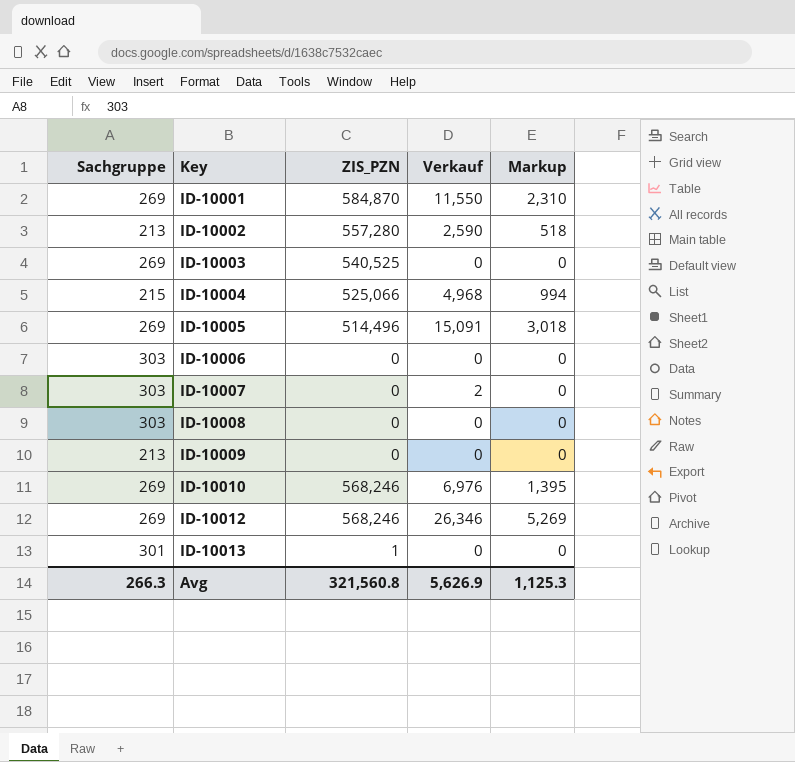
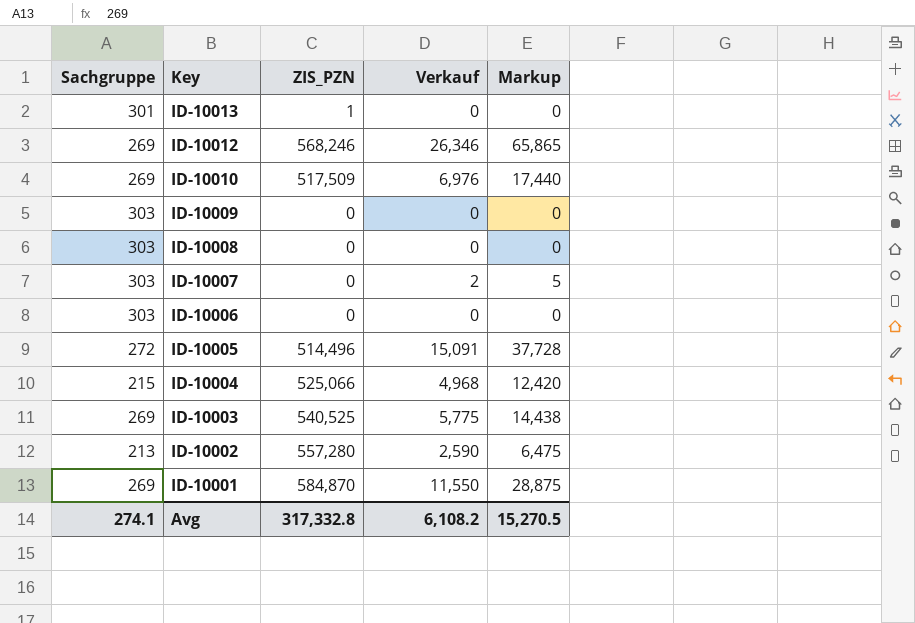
row order: Key ascending -> Key descending
column Markup | formula: [Verkauf] * 0.2 -> [Verkauf] * 2.5
ID-10010 | ZIS_PZN: 568,246 -> 517,509
ID-10009 | Sachgruppe: 213 -> 303
ID-10005 | Sachgruppe: 269 -> 272
ID-10003 | Verkauf: 0 -> 5,775
Avg | Sachgruppe: 266.3 -> 274.1
Avg | ZIS_PZN: 321,560.8 -> 317,332.8
Avg | Verkauf: 5,626.9 -> 6,108.2
Avg | Markup: 1,125.3 -> 15,270.5

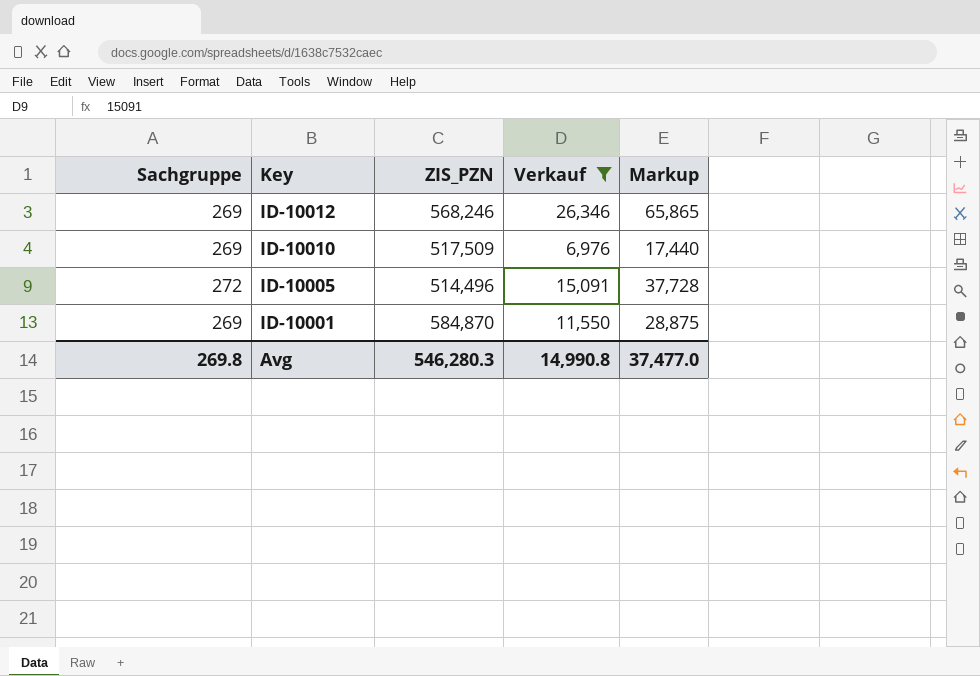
filter: none -> Verkauf >= 6,976
Avg | Sachgruppe: 274.1 -> 269.8
Avg | ZIS_PZN: 317,332.8 -> 546,280.3
Avg | Verkauf: 6,108.2 -> 14,990.8
Avg | Markup: 15,270.5 -> 37,477.0

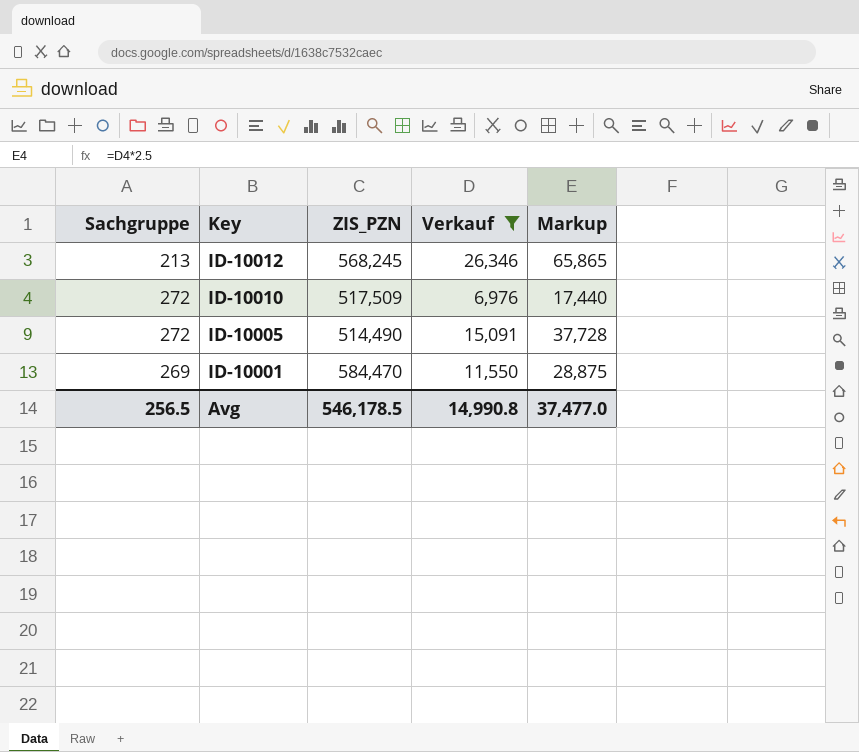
ID-10012 | Sachgruppe: 269 -> 213
ID-10012 | ZIS_PZN: 568,246 -> 568,245
ID-10010 | Sachgruppe: 269 -> 272
ID-10005 | ZIS_PZN: 514,496 -> 514,490
ID-10001 | ZIS_PZN: 584,870 -> 584,470
Avg | Sachgruppe: 269.8 -> 256.5
Avg | ZIS_PZN: 546,280.3 -> 546,178.5

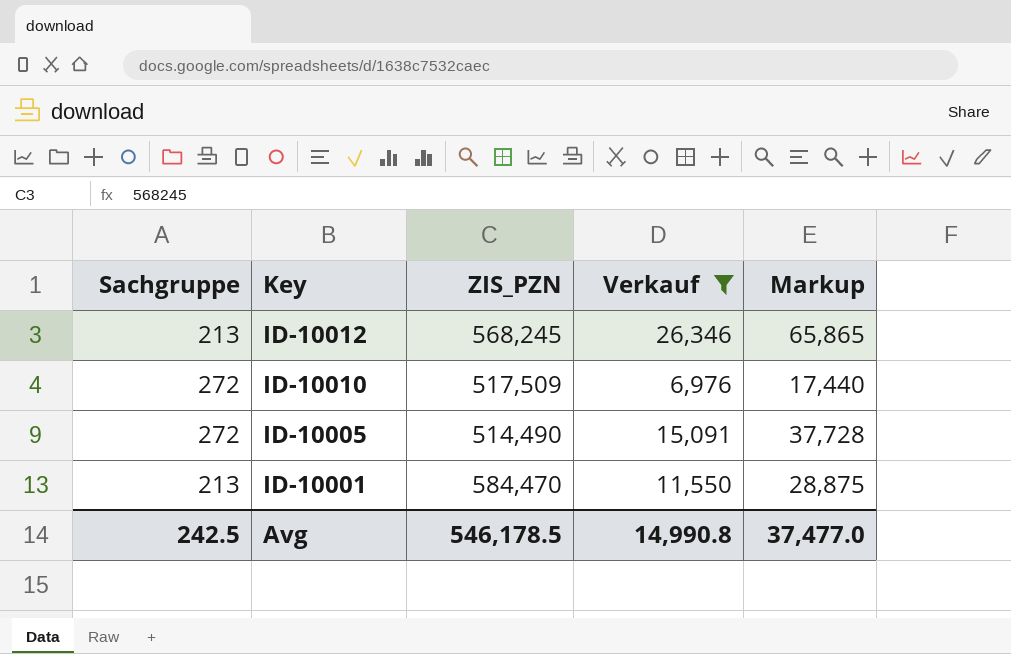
ID-10001 | Sachgruppe: 269 -> 213
Avg | Sachgruppe: 256.5 -> 242.5

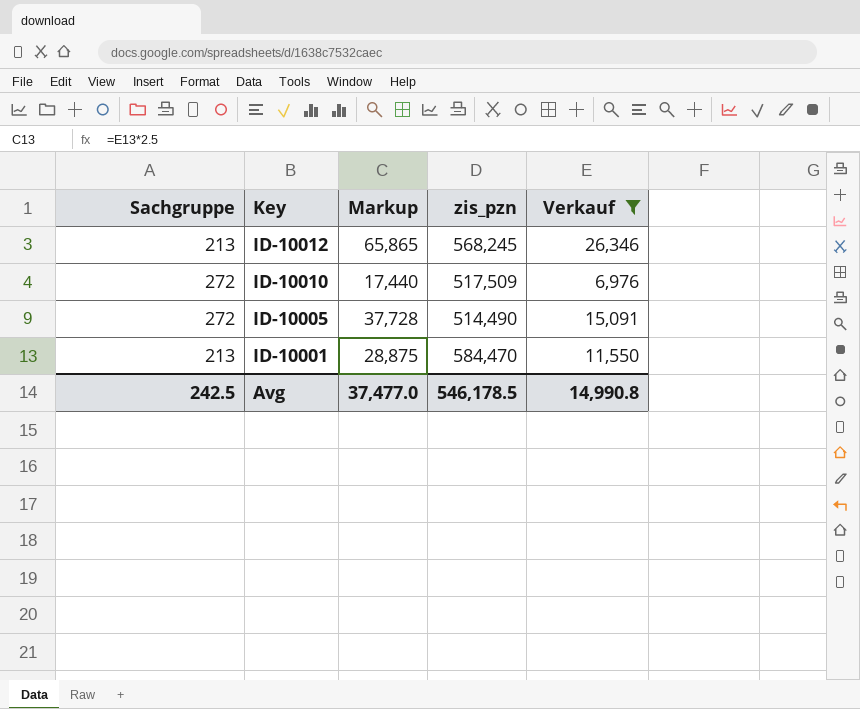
column Markup | position: 5 -> 3
column name: ZIS_PZN -> zis_pzn

